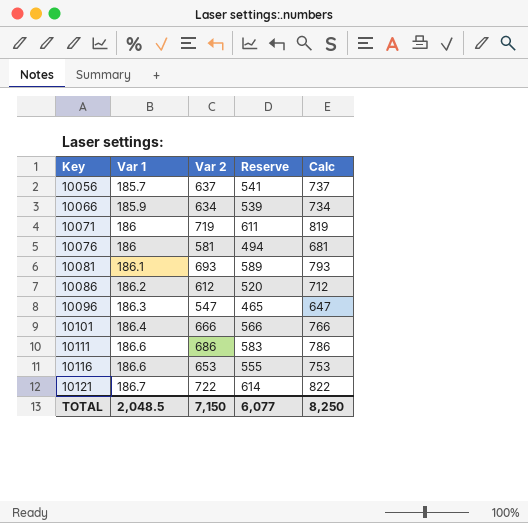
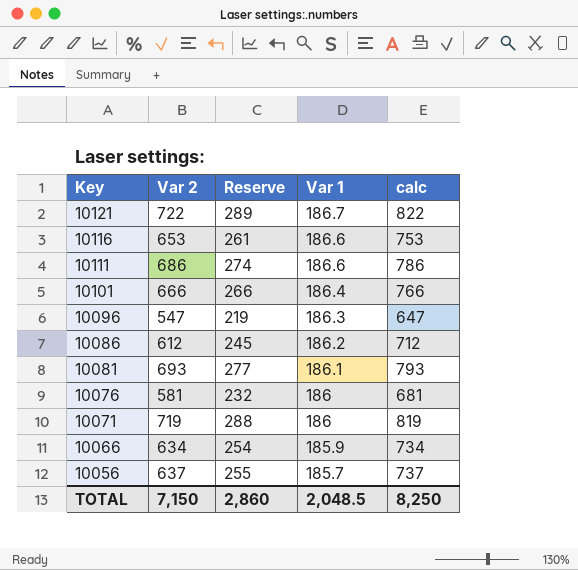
row order: Key ascending -> Key descending
column Reserve | formula: [Var 2] * 0.85 -> [Var 2] * 0.4
column Var 1 | position: 2 -> 4
column name: Calc -> calc
TOTAL | Reserve: 6,077 -> 2,860

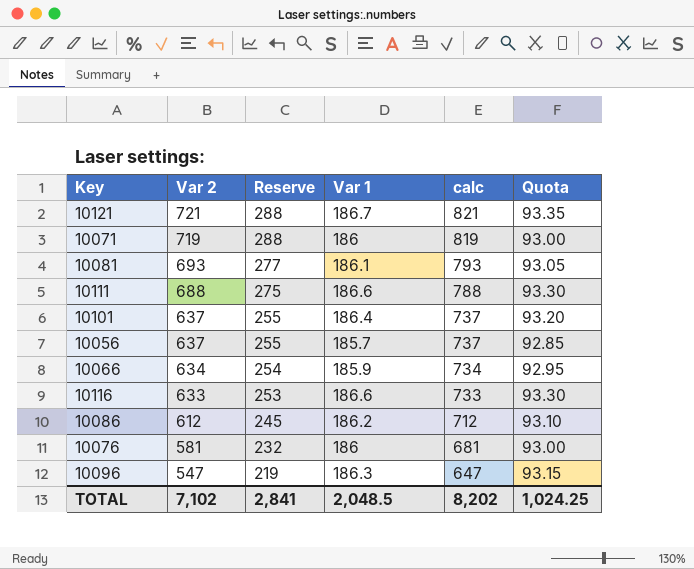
row order: Key descending -> Var 2 descending
column Quota | formula: none -> [Var 1] * 0.5
10121 | Var 2: 722 -> 721
10121 | Reserve: 289 -> 288
10121 | calc: 822 -> 821
10111 | Var 2: 686 -> 688
10111 | Reserve: 274 -> 275
10111 | calc: 786 -> 788
10101 | Var 2: 666 -> 637
10101 | Reserve: 266 -> 255
10101 | calc: 766 -> 737
10116 | Var 2: 653 -> 633
10116 | Reserve: 261 -> 253
10116 | calc: 753 -> 733
TOTAL | Var 2: 7,150 -> 7,102
TOTAL | Reserve: 2,860 -> 2,841
TOTAL | calc: 8,250 -> 8,202

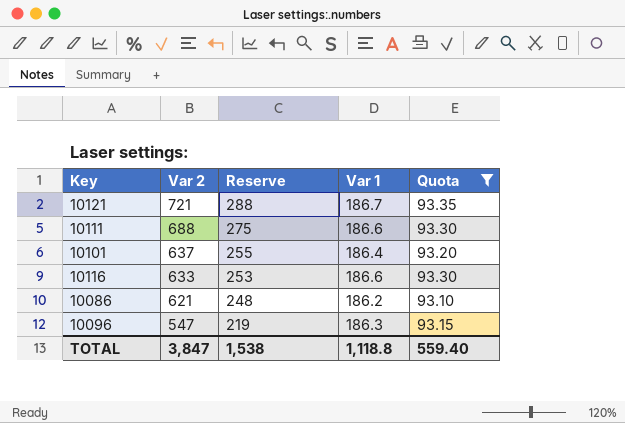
filter: none -> Quota >= 93.10
column calc | formula: [Var 2] + 100 -> none
10086 | Var 2: 612 -> 621
10086 | Reserve: 245 -> 248
TOTAL | Var 2: 7,102 -> 3,847
TOTAL | Reserve: 2,841 -> 1,538
TOTAL | Var 1: 2,048.5 -> 1,118.8
TOTAL | Quota: 1,024.25 -> 559.40

